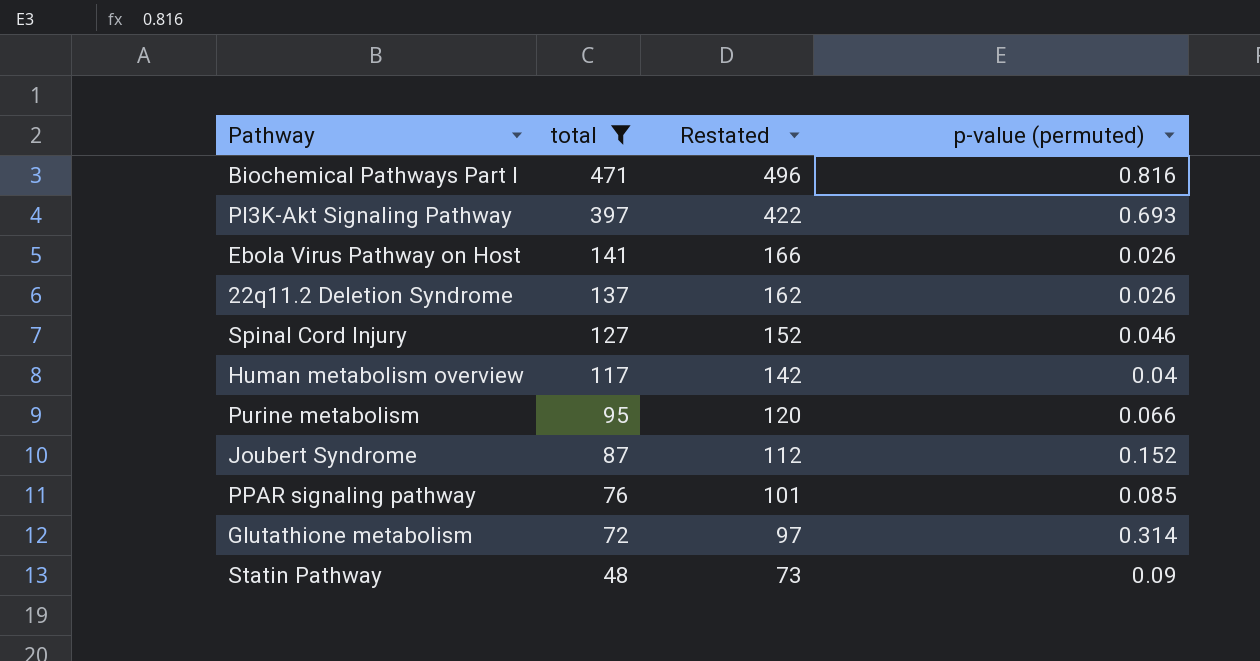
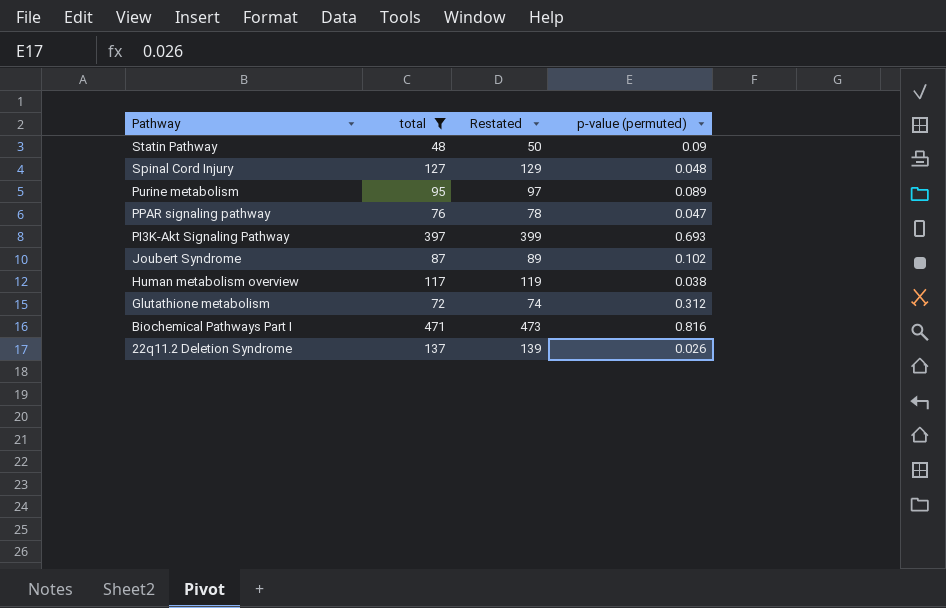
row order: total descending -> Pathway descending
column Restated | formula: [total] + 25 -> [total] + 2
row Ebola Virus Pathway on Host: 141 | 166 | 0.026 -> none
Spinal Cord Injury | p-value (permuted): 0.046 -> 0.048
Purine metabolism | p-value (permuted): 0.066 -> 0.089
PPAR signaling pathway | p-value (permuted): 0.085 -> 0.047
Joubert Syndrome | p-value (permuted): 0.152 -> 0.102
Human metabolism overview | p-value (permuted): 0.04 -> 0.038
Glutathione metabolism | p-value (permuted): 0.314 -> 0.312

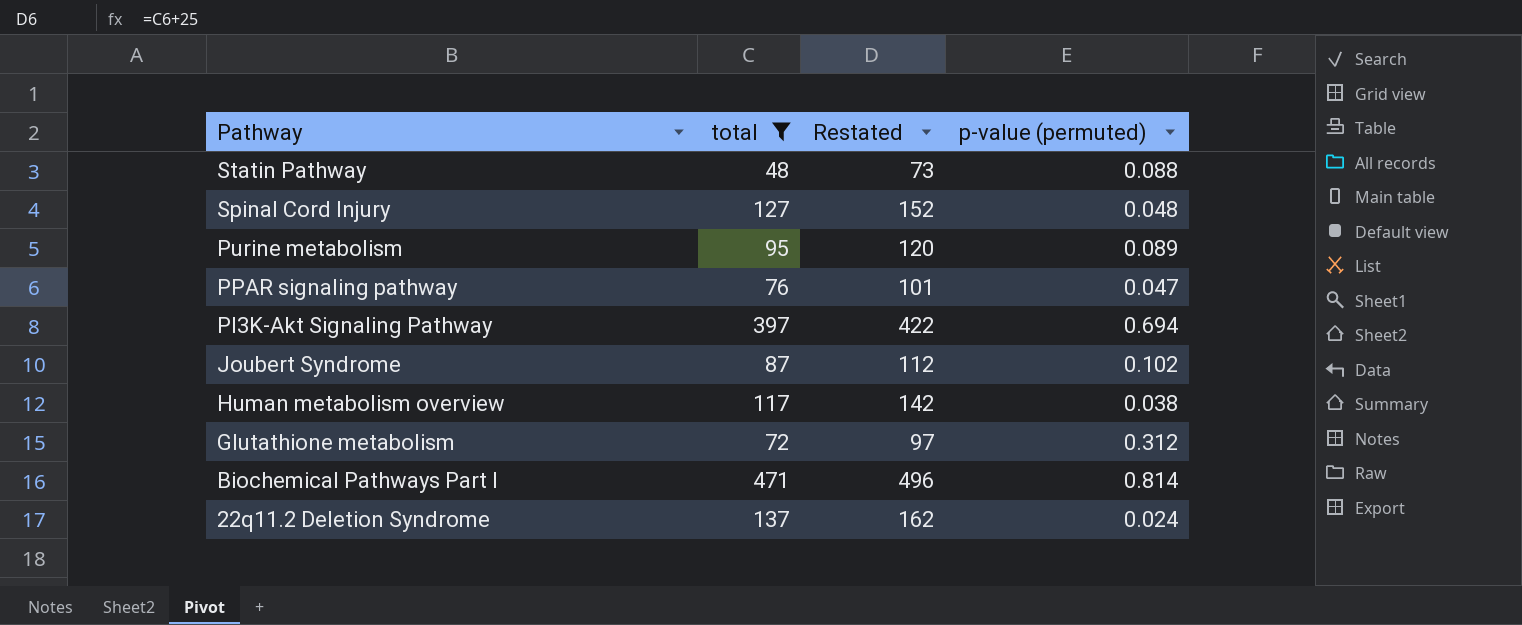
column Restated | formula: [total] + 2 -> [total] + 25
Statin Pathway | p-value (permuted): 0.09 -> 0.088
PI3K-Akt Signaling Pathway | p-value (permuted): 0.693 -> 0.694
Biochemical Pathways Part I | p-value (permuted): 0.816 -> 0.814
22q11.2 Deletion Syndrome | p-value (permuted): 0.026 -> 0.024

